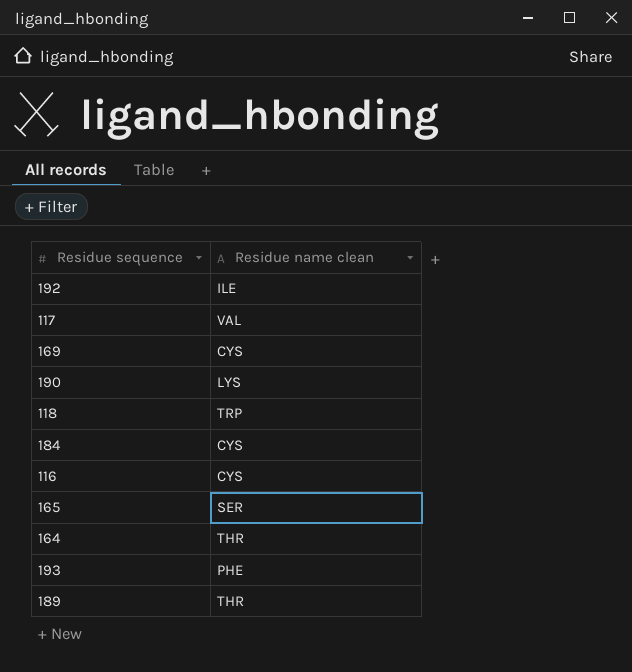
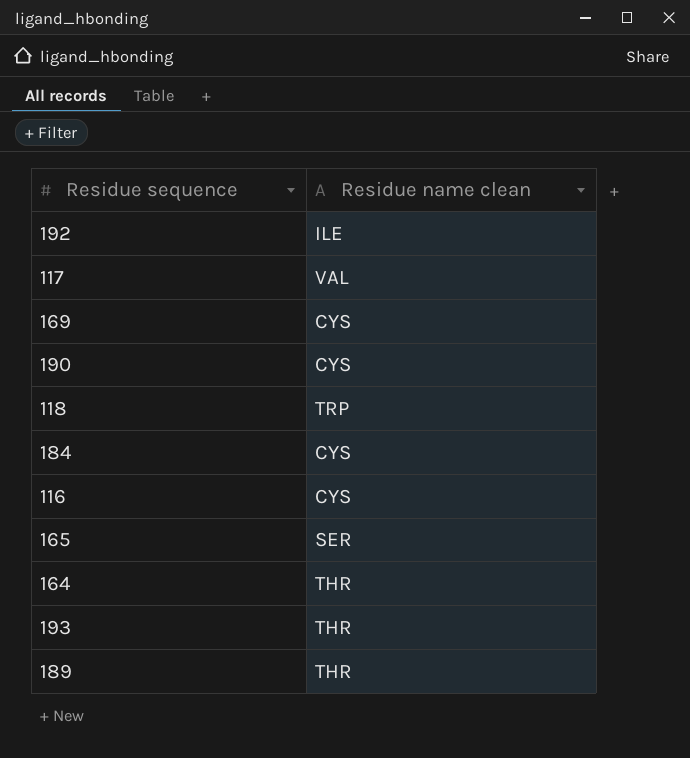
190 | Residue name clean: LYS -> CYS
193 | Residue name clean: PHE -> THR

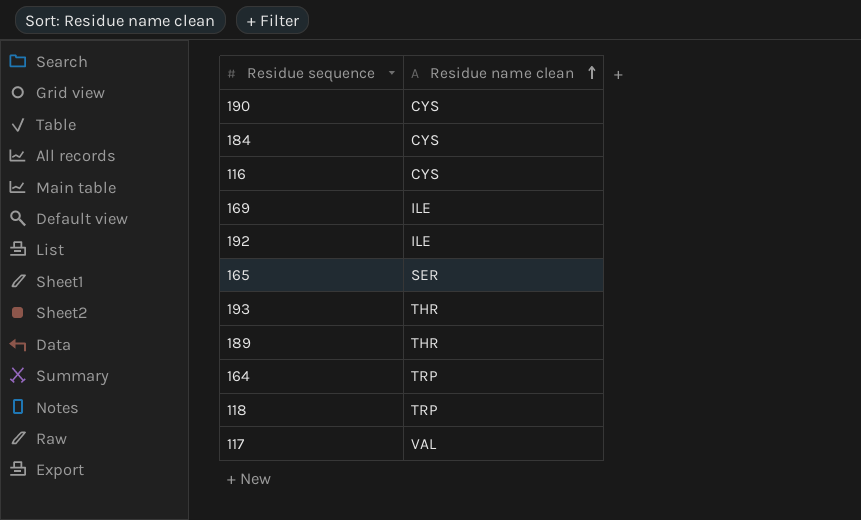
row order: none -> Residue name clean ascending
169 | Residue name clean: CYS -> ILE
164 | Residue name clean: THR -> TRP

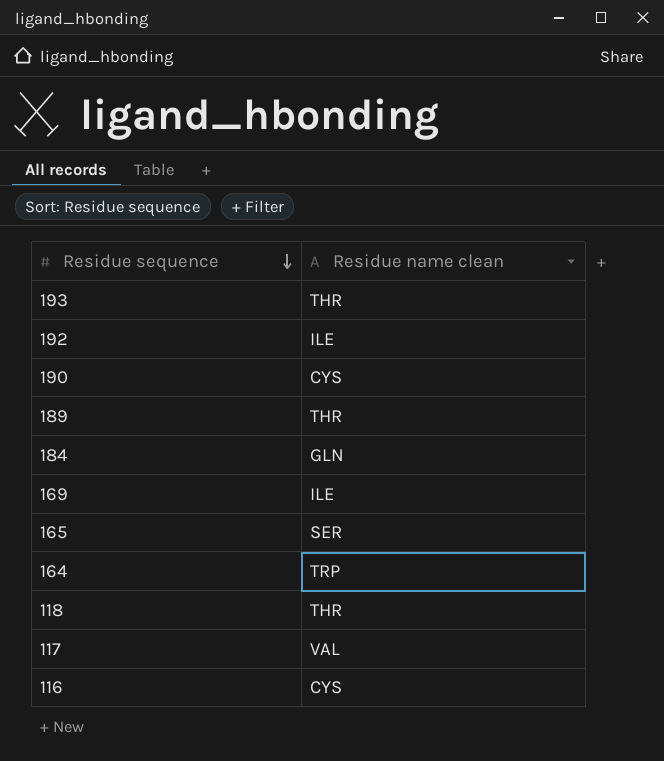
row order: Residue name clean ascending -> Residue sequence descending
184 | Residue name clean: CYS -> GLN
118 | Residue name clean: TRP -> THR

